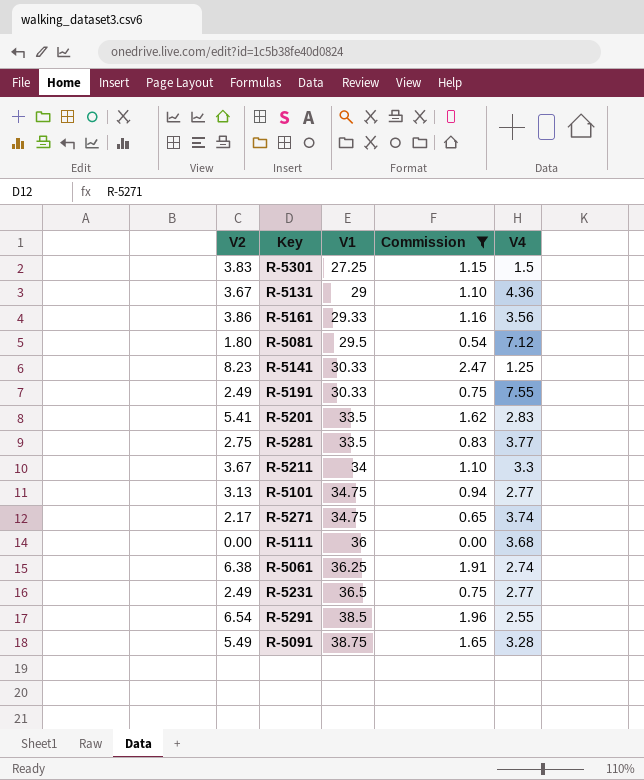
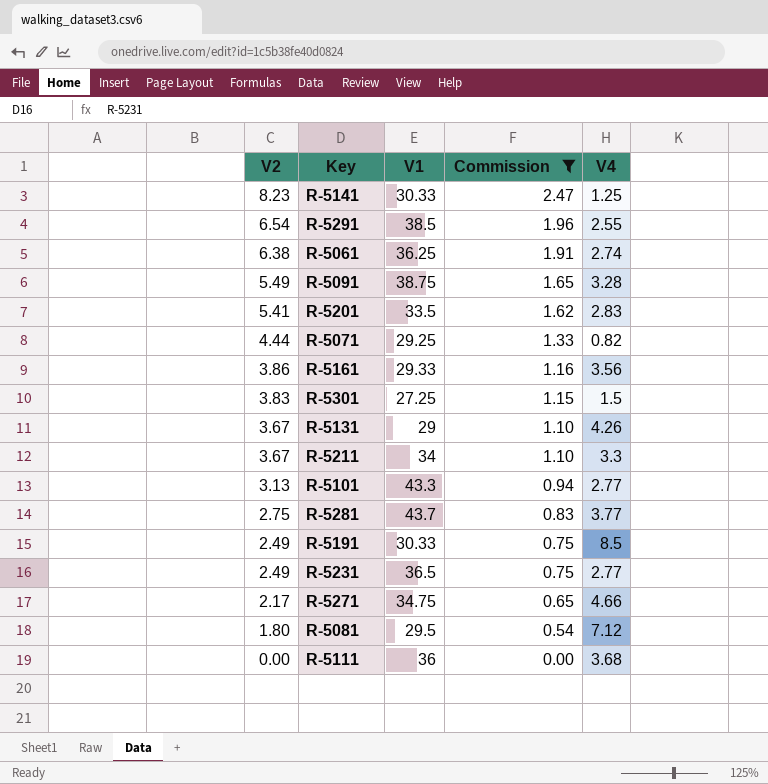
row order: V1 ascending -> V2 descending
row R-5071: none -> 4.44 | 29.25 | 1.33 | 0.82
R-5131 | V4: 4.36 -> 4.26
R-5101 | V1: 34.75 -> 43.3
R-5281 | V1: 33.5 -> 43.7
R-5191 | V4: 7.55 -> 8.5
R-5271 | V4: 3.74 -> 4.66

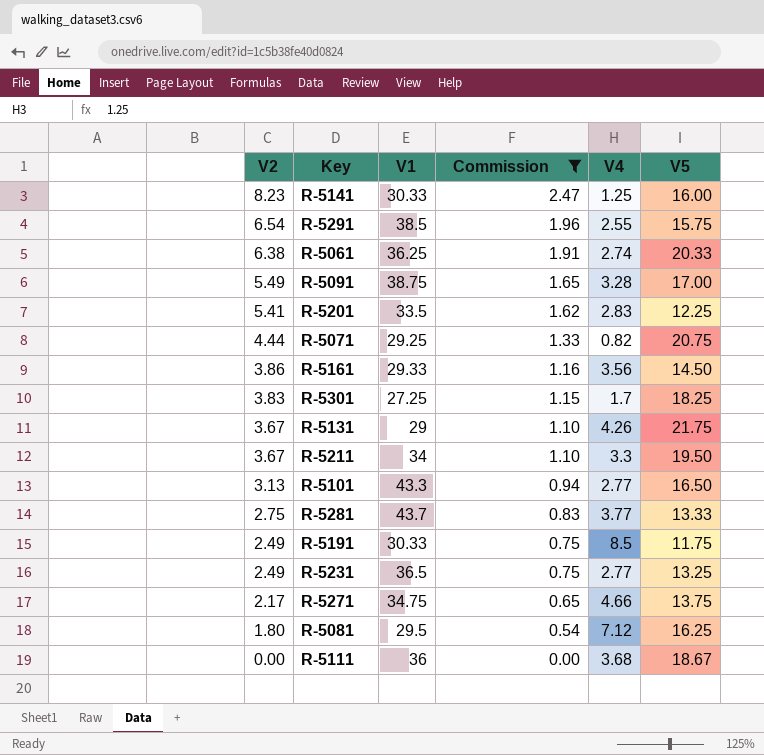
column V5 | position: none -> 6
R-5301 | V4: 1.5 -> 1.7

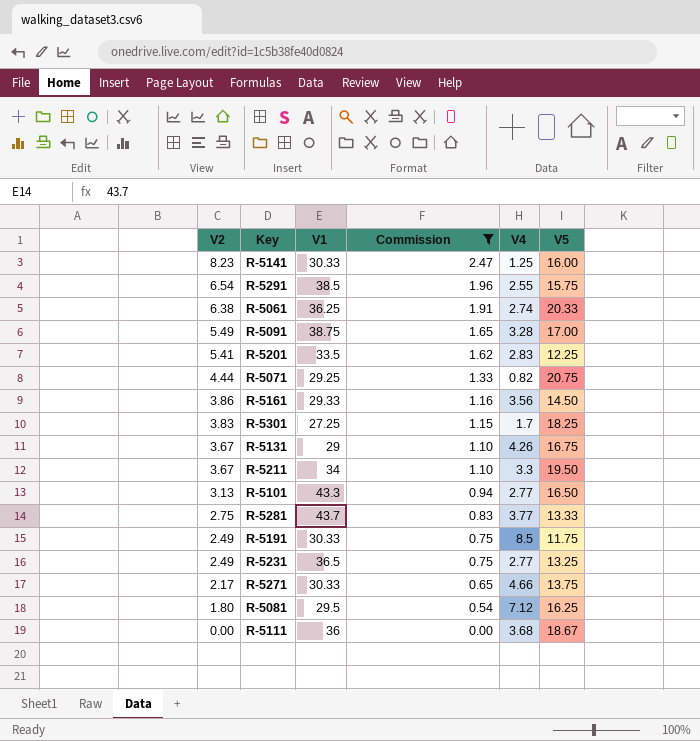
R-5131 | V5: 21.75 -> 16.75
R-5271 | V1: 34.75 -> 30.33

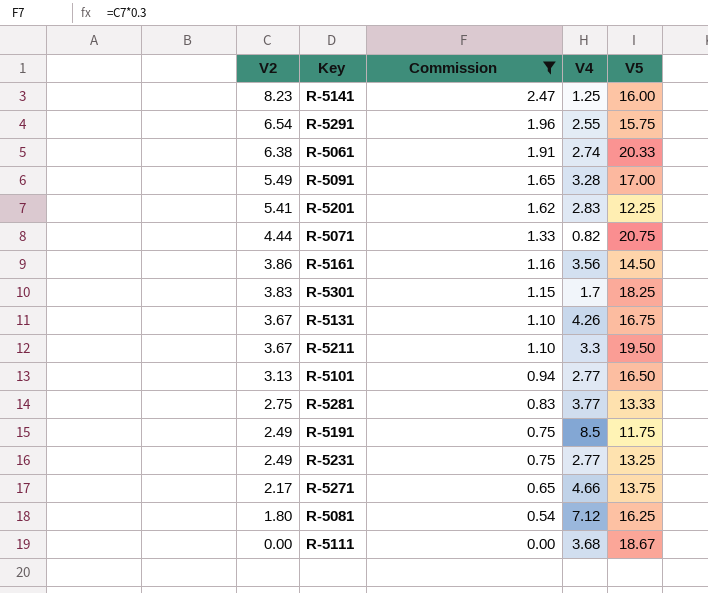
column V1 | position: 3 -> none

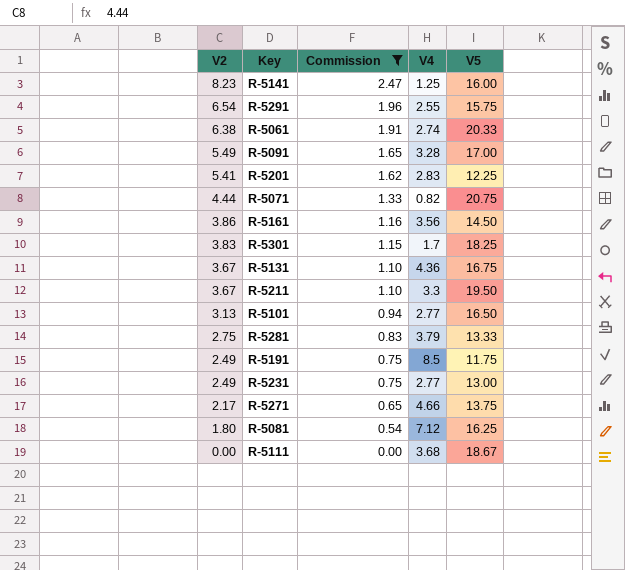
R-5131 | V4: 4.26 -> 4.36
R-5281 | V4: 3.77 -> 3.79
R-5231 | V5: 13.25 -> 13.00

